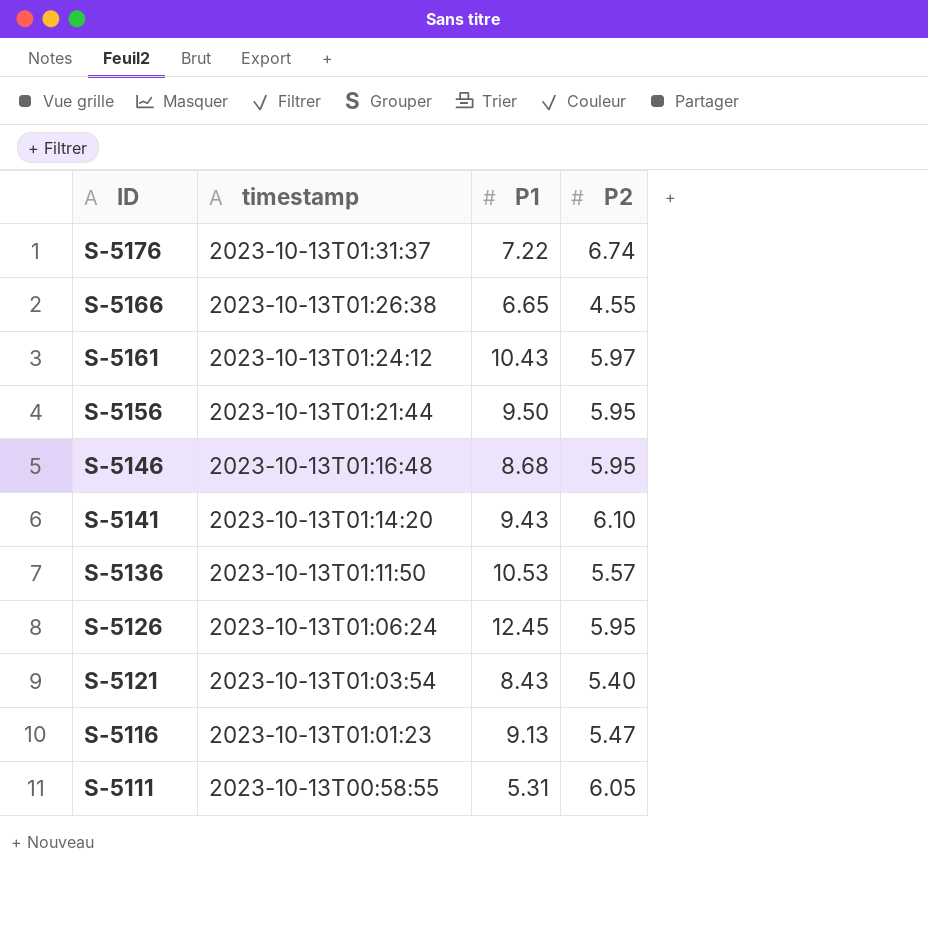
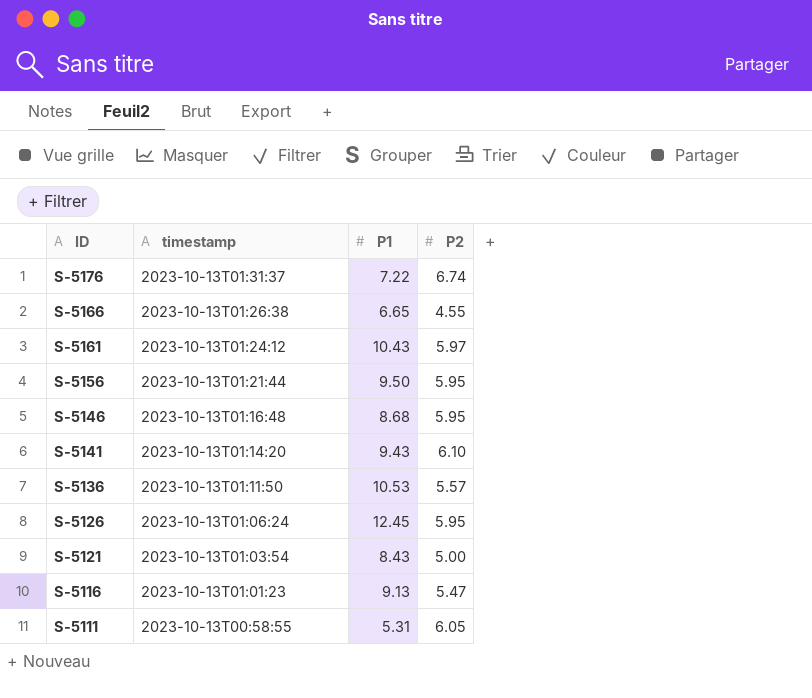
S-5121 | P2: 5.40 -> 5.00

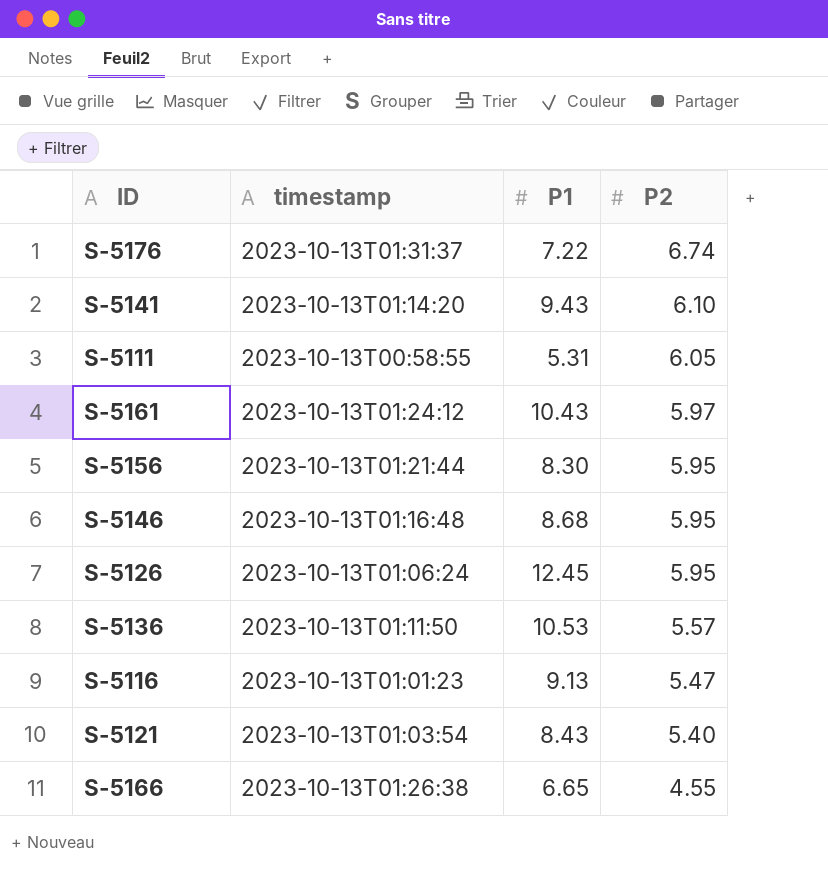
row order: ID descending -> P2 descending
S-5156 | P1: 9.50 -> 8.30
S-5121 | P2: 5.00 -> 5.40

